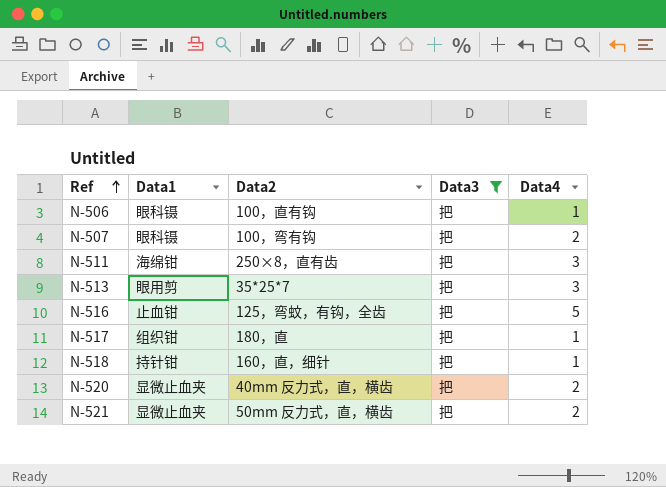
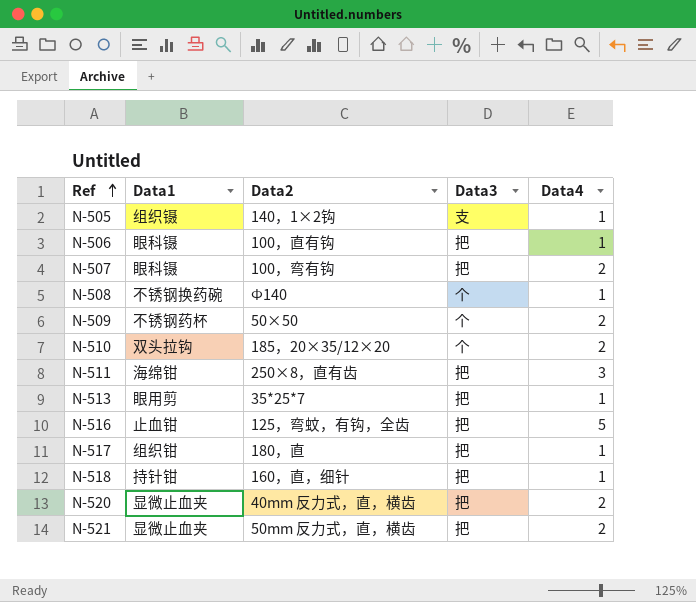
filter: Data3 = 把 -> none
N-513 | Data4: 3 -> 1

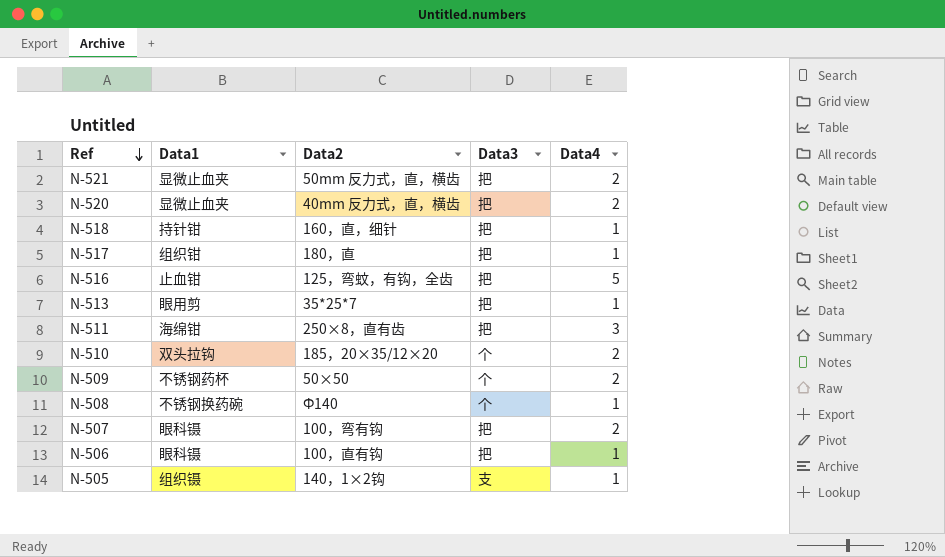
row order: Ref ascending -> Ref descending

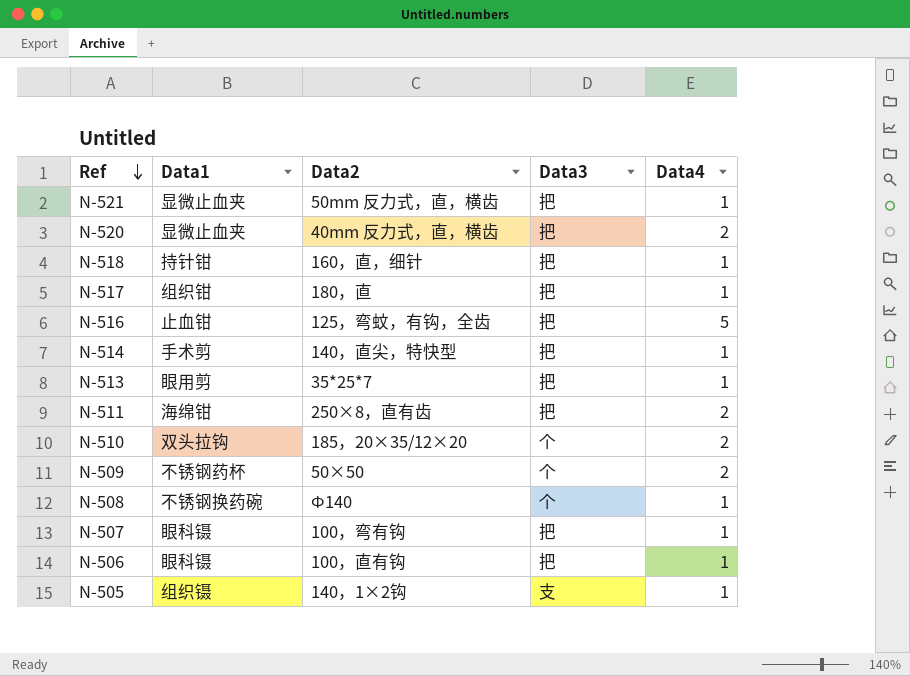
N-521 | Data4: 2 -> 1
row N-514: none -> 手术剪 | 140，直尖，特快型 | 把 | 1
N-511 | Data4: 3 -> 2
N-507 | Data4: 2 -> 1

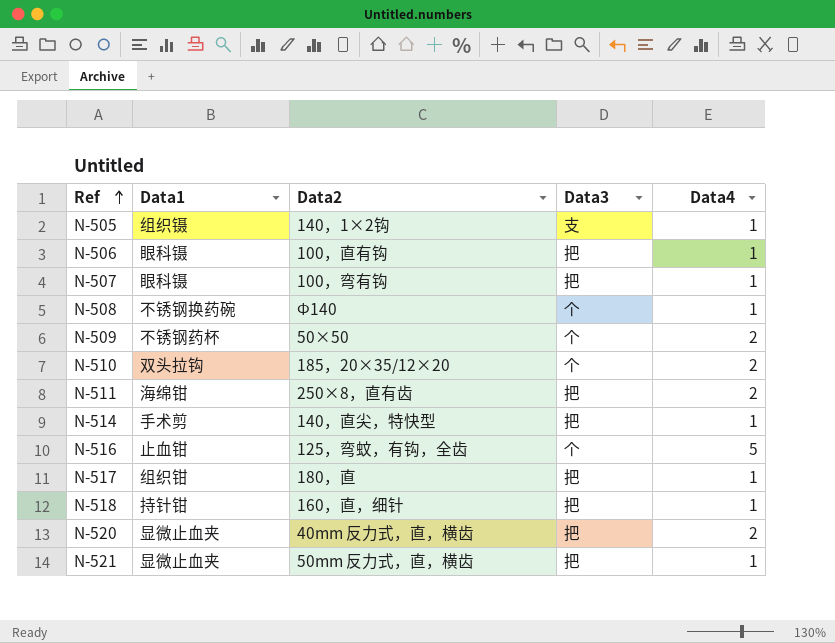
row order: Ref descending -> Ref ascending
row N-513: 眼用剪 | 35*25*7 | 把 | 1 -> none
N-516 | Data3: 把 -> 个

